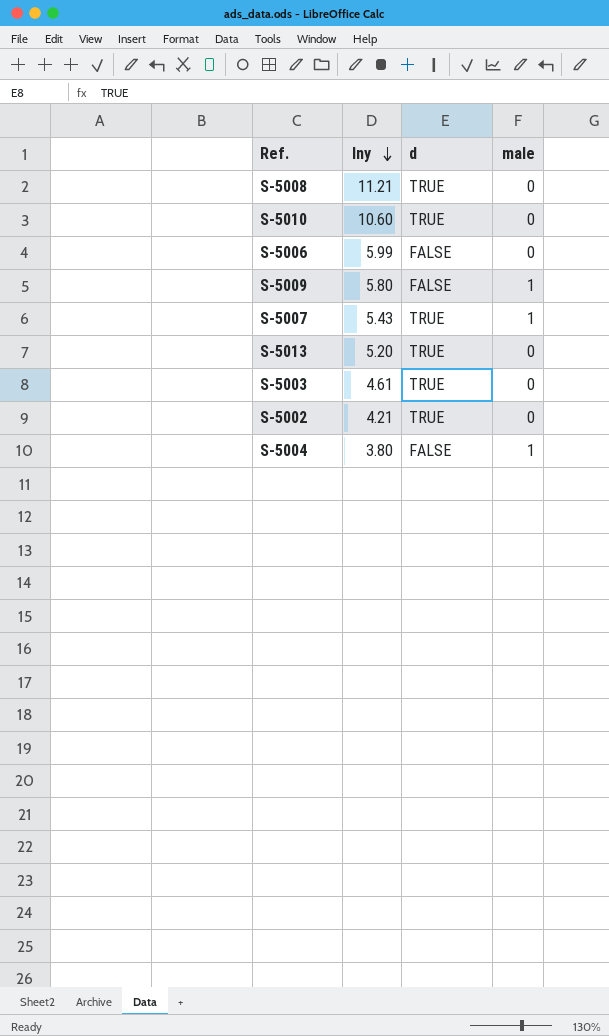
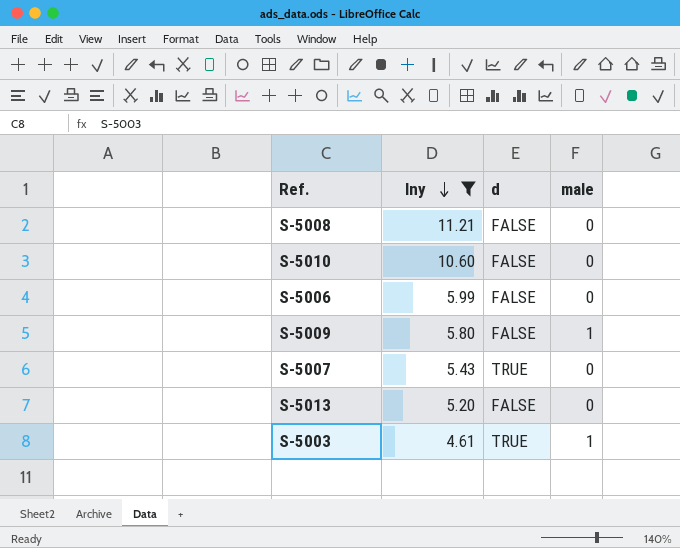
filter: none -> lny >= 4.61
S-5008 | d: TRUE -> FALSE
S-5010 | d: TRUE -> FALSE
S-5007 | male: 1 -> 0
S-5013 | d: TRUE -> FALSE
S-5003 | male: 0 -> 1

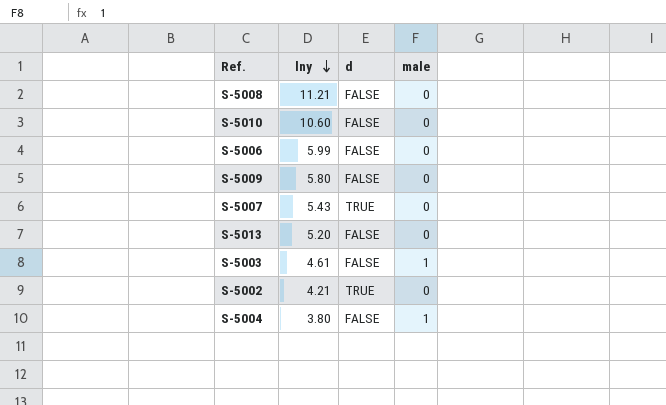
filter: lny >= 4.61 -> none
S-5009 | male: 1 -> 0
S-5003 | d: TRUE -> FALSE

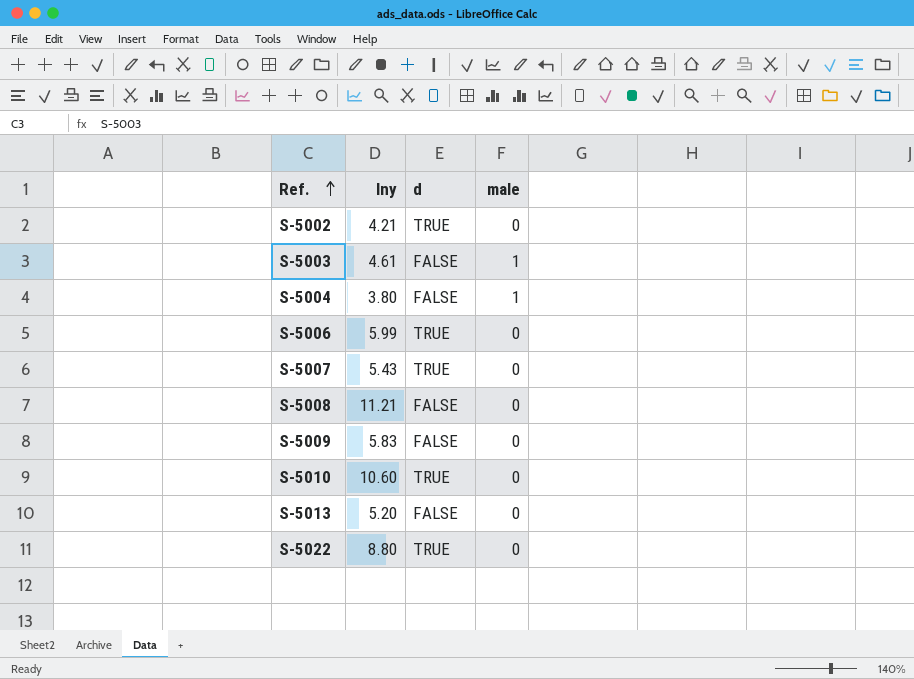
row order: lny descending -> Ref. ascending
S-5006 | d: FALSE -> TRUE
S-5009 | lny: 5.80 -> 5.83
S-5010 | d: FALSE -> TRUE
row S-5022: none -> 8.80 | TRUE | 0

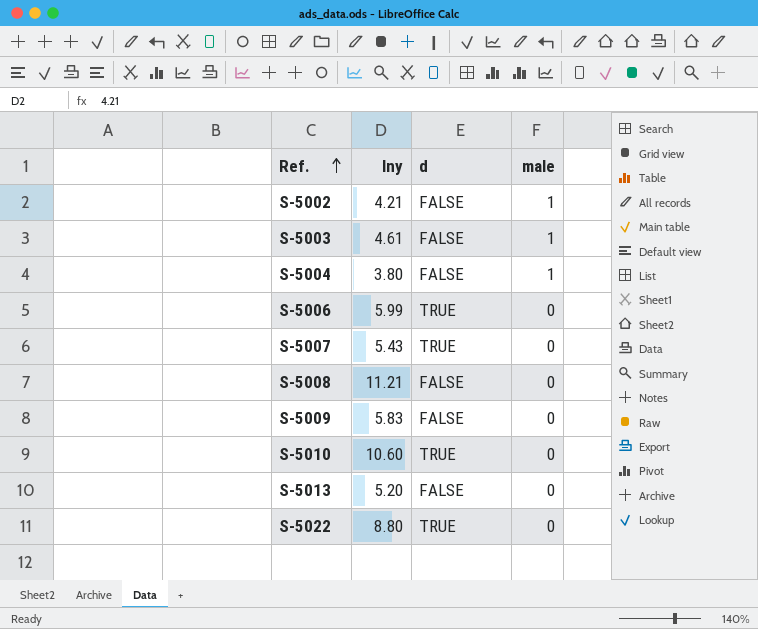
S-5002 | d: TRUE -> FALSE
S-5002 | male: 0 -> 1

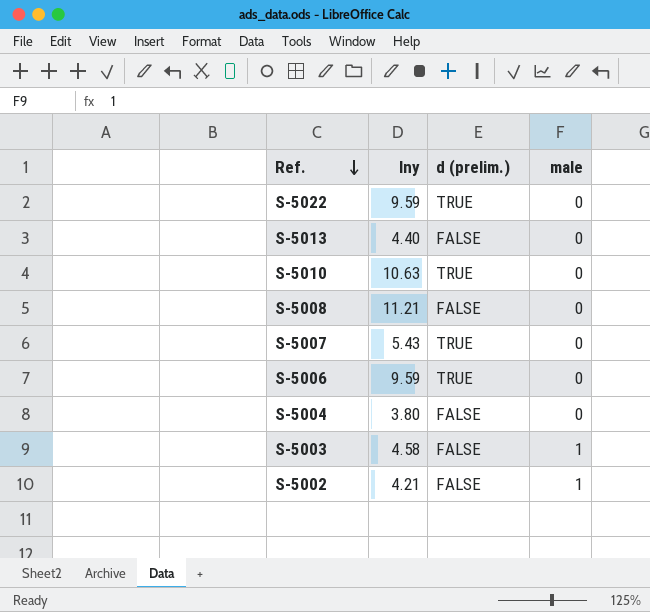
row order: Ref. ascending -> Ref. descending
column name: d -> d (prelim.)
row S-5009: 5.83 | FALSE | 0 -> none
S-5022 | lny: 8.80 -> 9.59
S-5013 | lny: 5.20 -> 4.40
S-5010 | lny: 10.60 -> 10.63
S-5006 | lny: 5.99 -> 9.59
S-5004 | male: 1 -> 0
S-5003 | lny: 4.61 -> 4.58

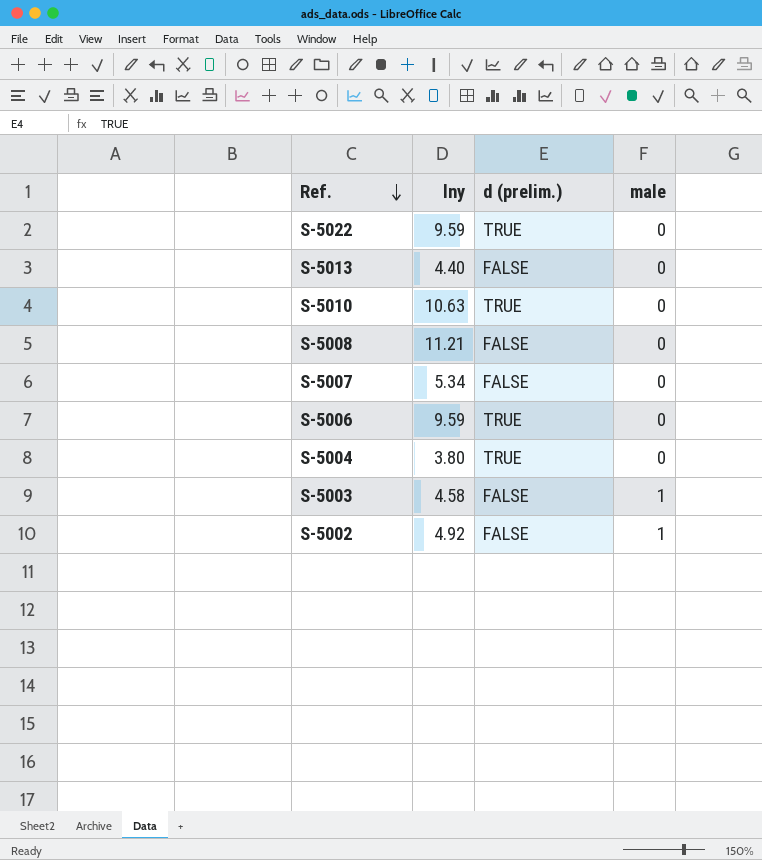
S-5007 | lny: 5.43 -> 5.34
S-5007 | d (prelim.): TRUE -> FALSE
S-5004 | d (prelim.): FALSE -> TRUE
S-5002 | lny: 4.21 -> 4.92

